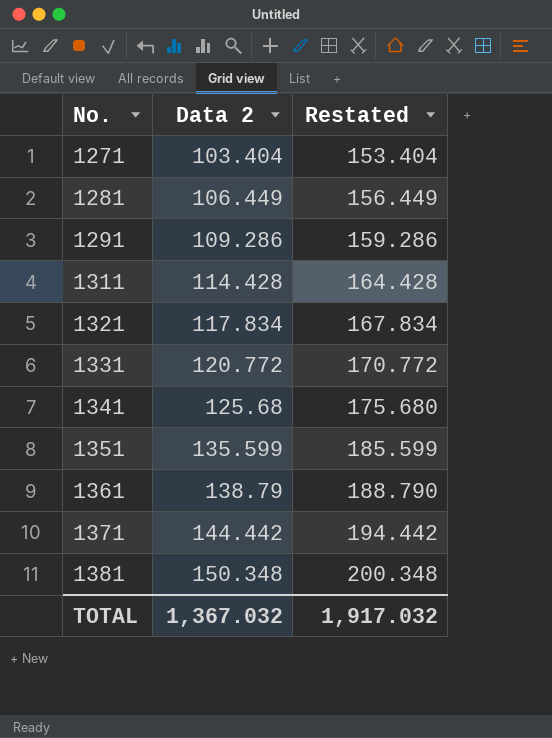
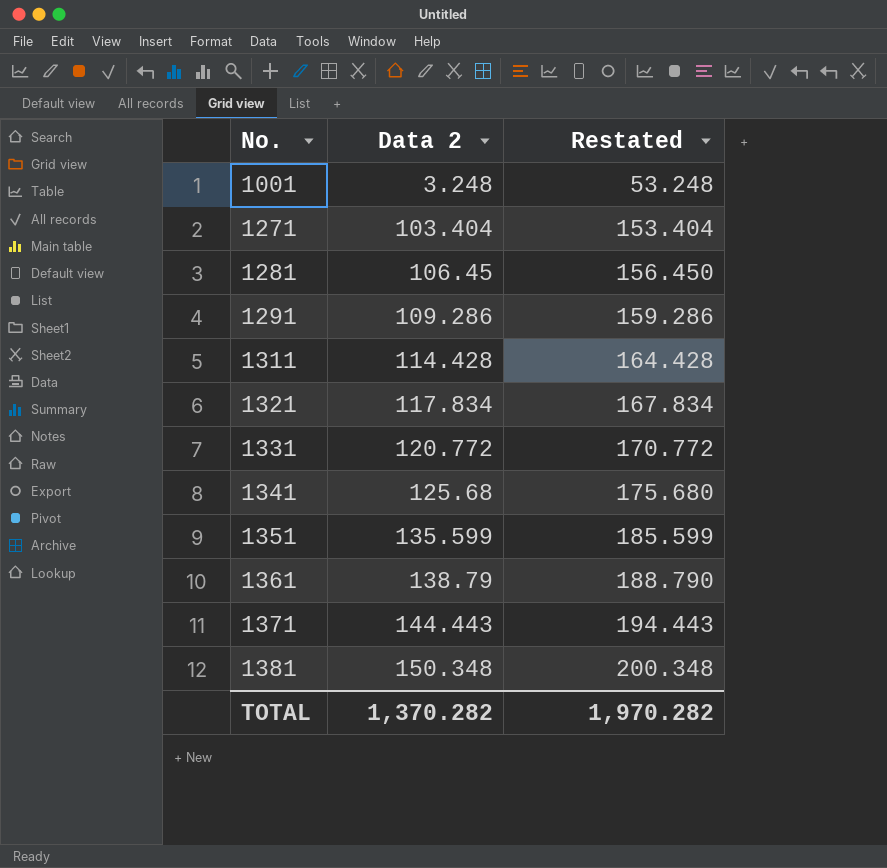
row 1001: none -> 3.248 | 53.248
1281 | Data 2: 106.449 -> 106.45
1281 | Restated: 156.449 -> 156.450
1371 | Data 2: 144.442 -> 144.443
1371 | Restated: 194.442 -> 194.443
TOTAL | Data 2: 1,367.032 -> 1,370.282
TOTAL | Restated: 1,917.032 -> 1,970.282

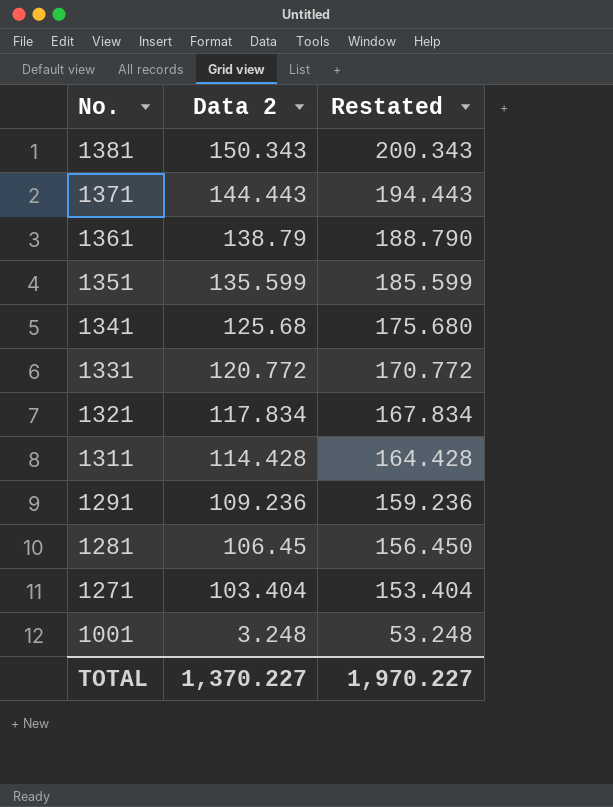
row order: No. ascending -> No. descending
1381 | Data 2: 150.348 -> 150.343
1381 | Restated: 200.348 -> 200.343
1291 | Data 2: 109.286 -> 109.236
1291 | Restated: 159.286 -> 159.236
TOTAL | Data 2: 1,370.282 -> 1,370.227
TOTAL | Restated: 1,970.282 -> 1,970.227

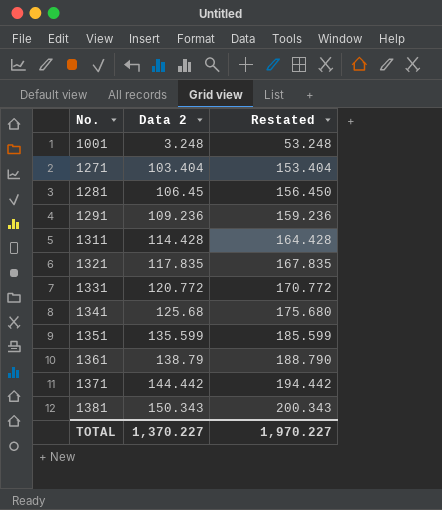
row order: No. descending -> No. ascending
1321 | Data 2: 117.834 -> 117.835
1321 | Restated: 167.834 -> 167.835
1371 | Data 2: 144.443 -> 144.442
1371 | Restated: 194.443 -> 194.442

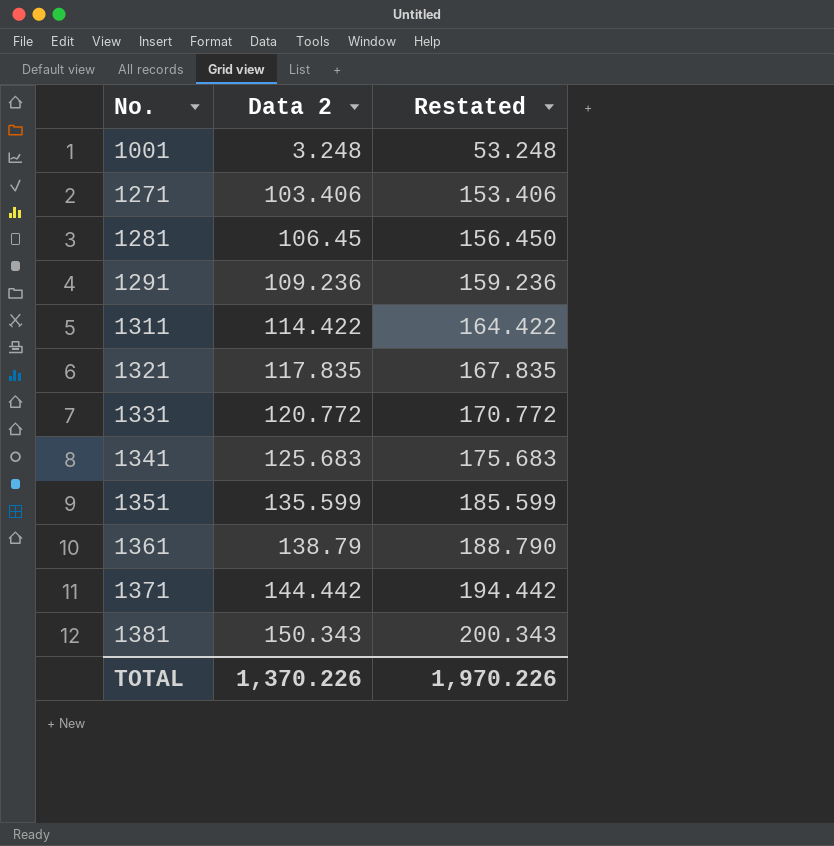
1271 | Data 2: 103.404 -> 103.406
1271 | Restated: 153.404 -> 153.406
1311 | Data 2: 114.428 -> 114.422
1311 | Restated: 164.428 -> 164.422
1341 | Data 2: 125.68 -> 125.683
1341 | Restated: 175.680 -> 175.683
TOTAL | Data 2: 1,370.227 -> 1,370.226
TOTAL | Restated: 1,970.227 -> 1,970.226

